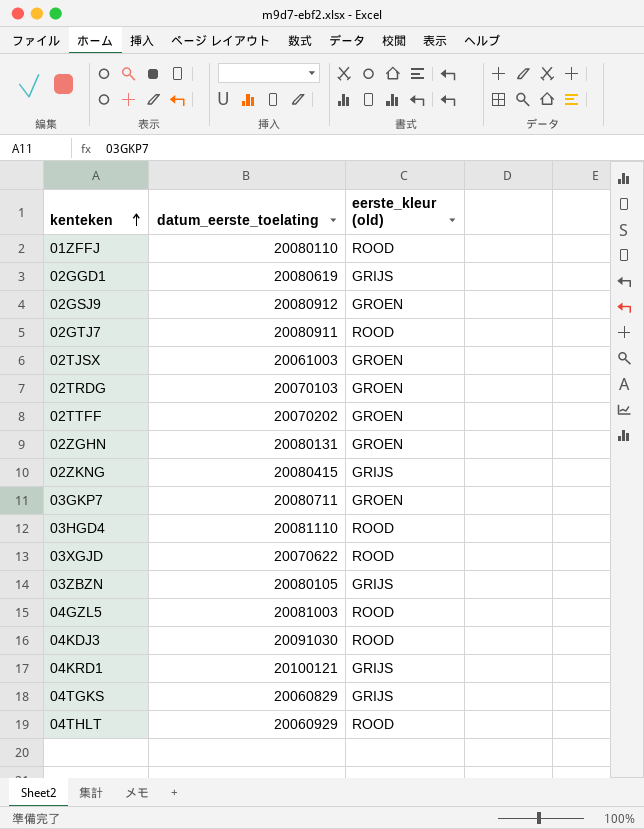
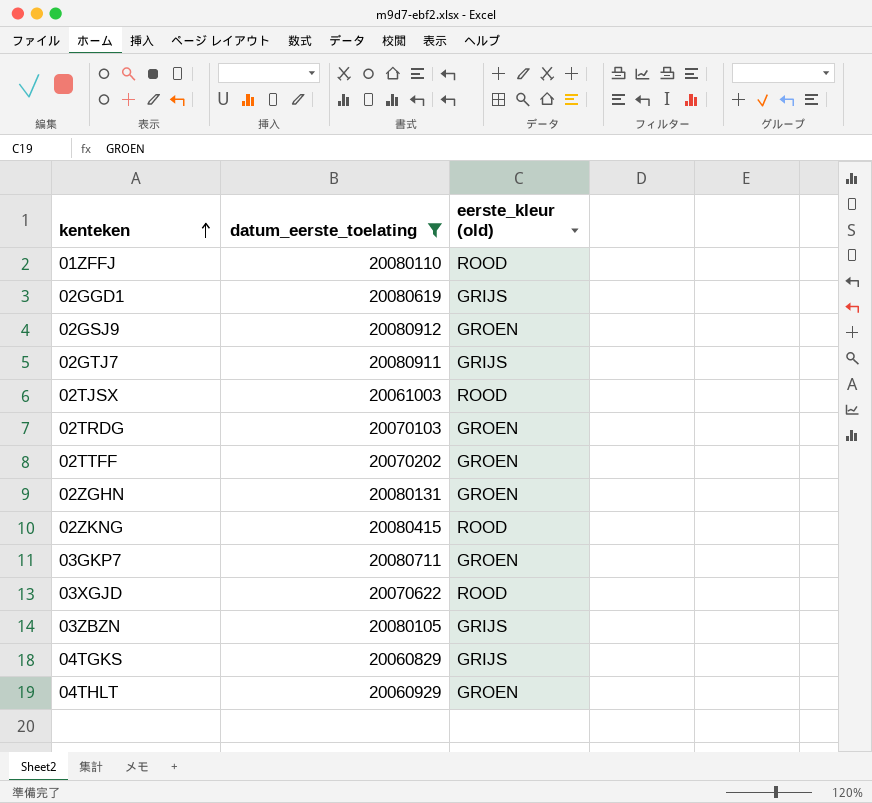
filter: none -> datum_eerste_toelating <= 20080912
02GTJ7 | eerste_kleur (old): ROOD -> GRIJS
02TJSX | eerste_kleur (old): GROEN -> ROOD
02ZKNG | eerste_kleur (old): GRIJS -> ROOD
04THLT | eerste_kleur (old): ROOD -> GROEN

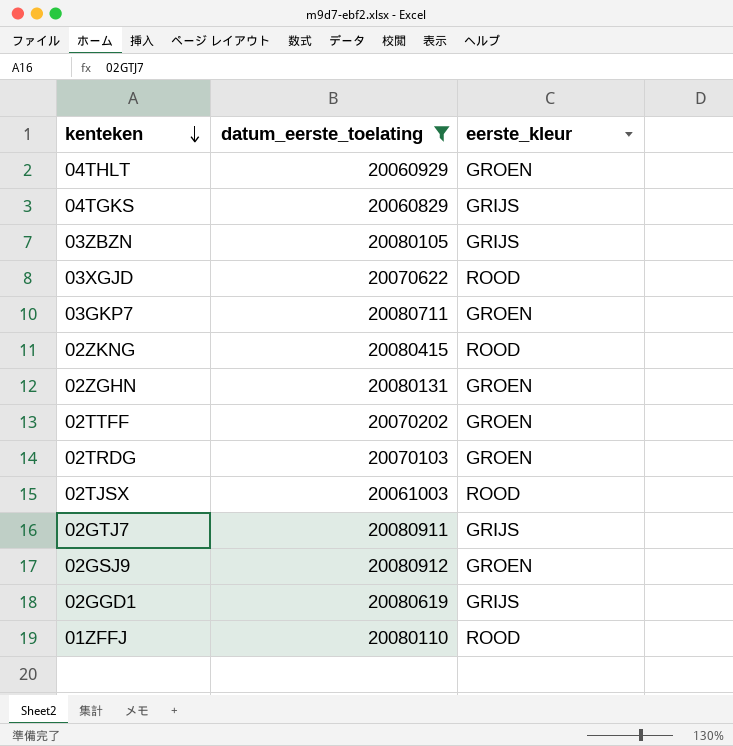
row order: kenteken ascending -> kenteken descending
column name: eerste_kleur (old) -> eerste_kleur

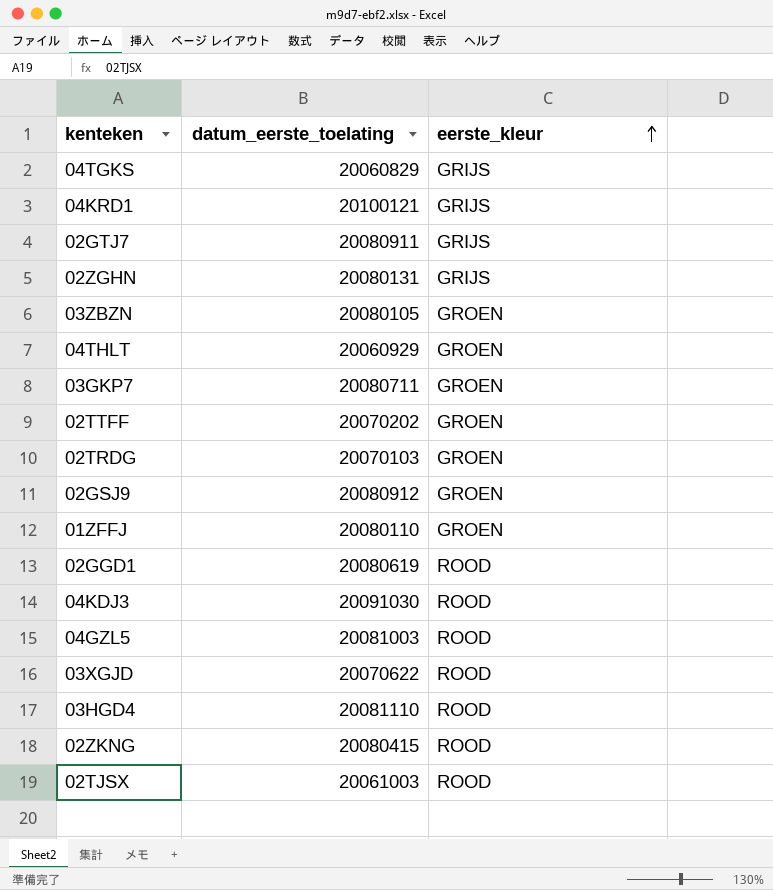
filter: datum_eerste_toelating <= 20080912 -> none
row order: kenteken descending -> eerste_kleur ascending
02ZGHN | eerste_kleur: GROEN -> GRIJS
03ZBZN | eerste_kleur: GRIJS -> GROEN
01ZFFJ | eerste_kleur: ROOD -> GROEN
02GGD1 | eerste_kleur: GRIJS -> ROOD

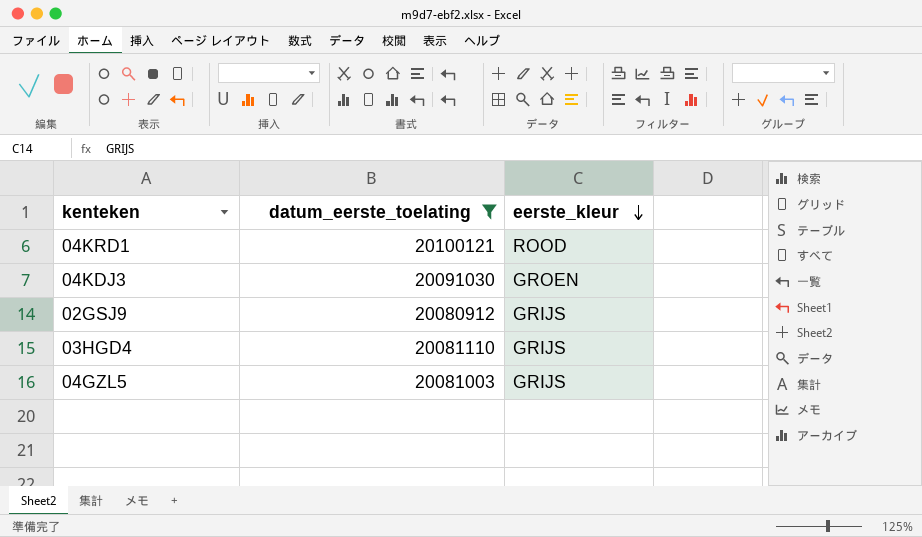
filter: none -> datum_eerste_toelating >= 20080912
row order: eerste_kleur ascending -> eerste_kleur descending
04KRD1 | eerste_kleur: GRIJS -> ROOD
04KDJ3 | eerste_kleur: ROOD -> GROEN
02GSJ9 | eerste_kleur: GROEN -> GRIJS
03HGD4 | eerste_kleur: ROOD -> GRIJS
04GZL5 | eerste_kleur: ROOD -> GRIJS

